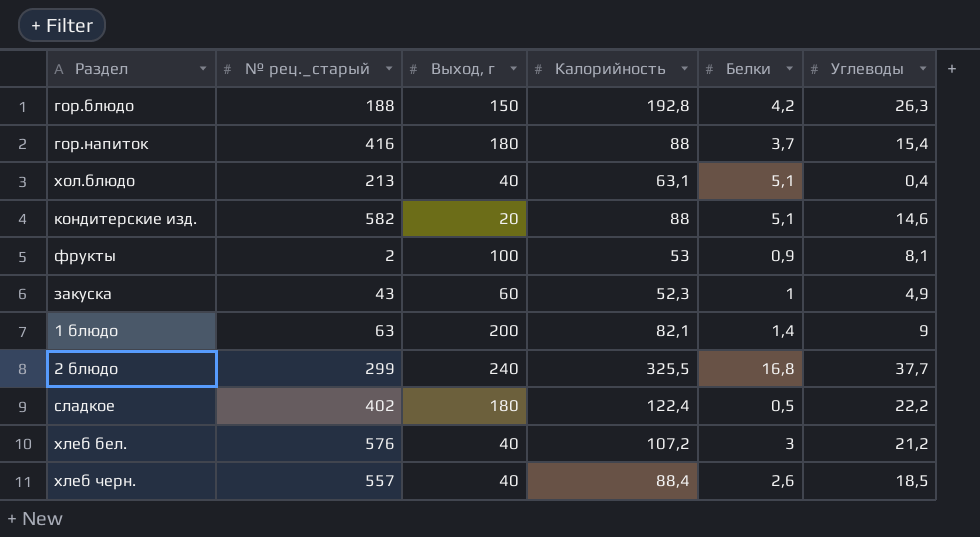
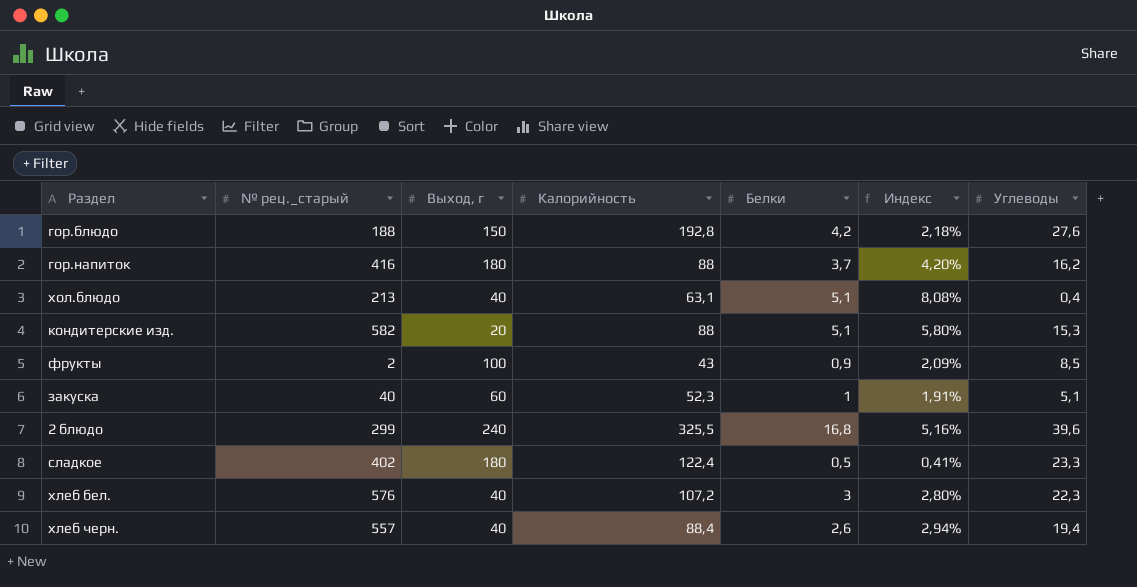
column Индекс | formula: none -> [Белки] / [Калорийность]
row 1 блюдо: 63 | 200 | 82,1 | 1,4 | 9 -> none
гор.блюдо | Углеводы: 26,3 -> 27,6
гор.напиток | Углеводы: 15,4 -> 16,2
кондитерские изд. | Углеводы: 14,6 -> 15,3
фрукты | Калорийность: 53 -> 43
фрукты | Углеводы: 8,1 -> 8,5
закуска | № рец._старый: 43 -> 40
закуска | Углеводы: 4,9 -> 5,1
2 блюдо | Углеводы: 37,7 -> 39,6
сладкое | Углеводы: 22,2 -> 23,3
хлеб бел. | Углеводы: 21,2 -> 22,3
хлеб черн. | Углеводы: 18,5 -> 19,4

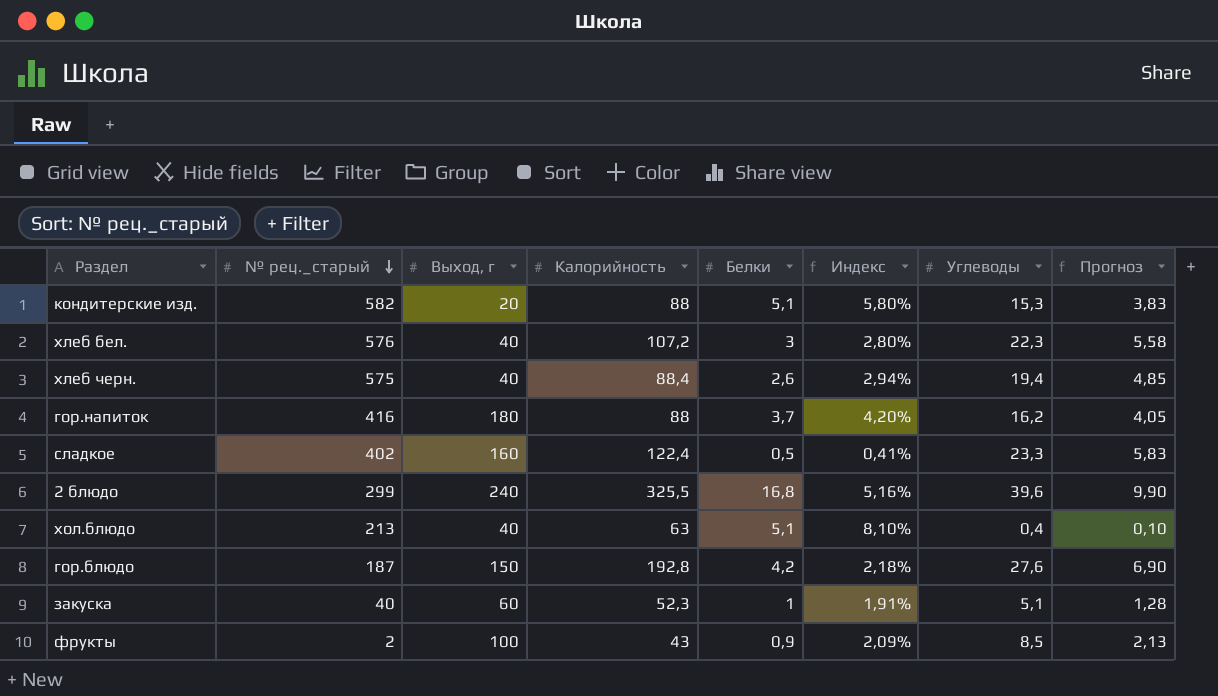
row order: none -> № рец._старый descending
column Прогноз | formula: none -> [Углеводы] * 0,25
хлеб черн. | № рец._старый: 557 -> 575
сладкое | Выход, г: 180 -> 160
хол.блюдо | Калорийность: 63,1 -> 63
хол.блюдо | Индекс: 8,08% -> 8,10%
гор.блюдо | № рец._старый: 188 -> 187

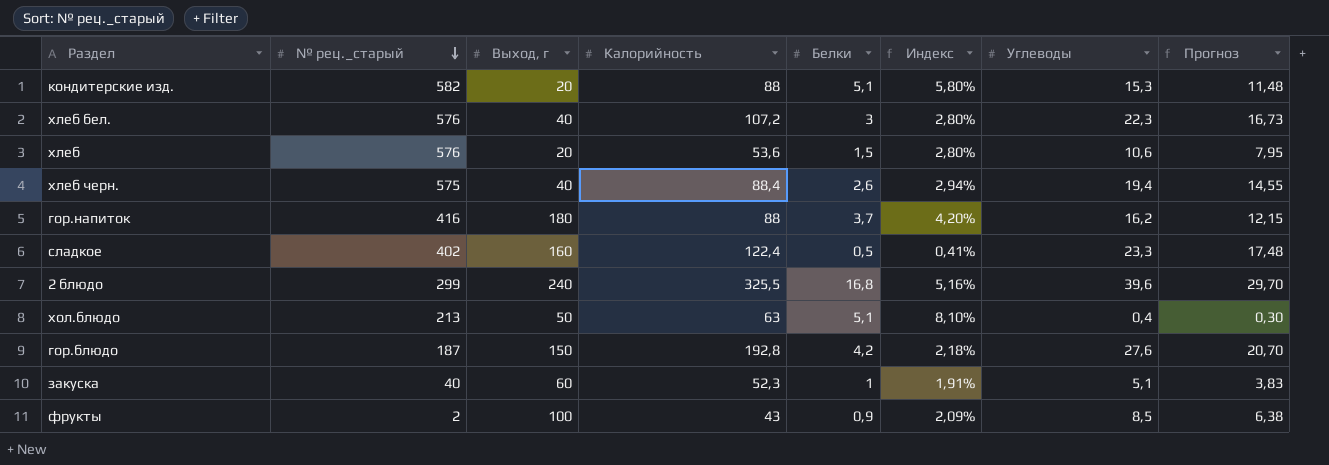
column Прогноз | formula: [Углеводы] * 0,25 -> [Углеводы] * 0,75
row хлеб: none -> 576 | 20 | 53,6 | 1,5 | 2,80% | 10,6 | 7,95
хол.блюдо | Выход, г: 40 -> 50

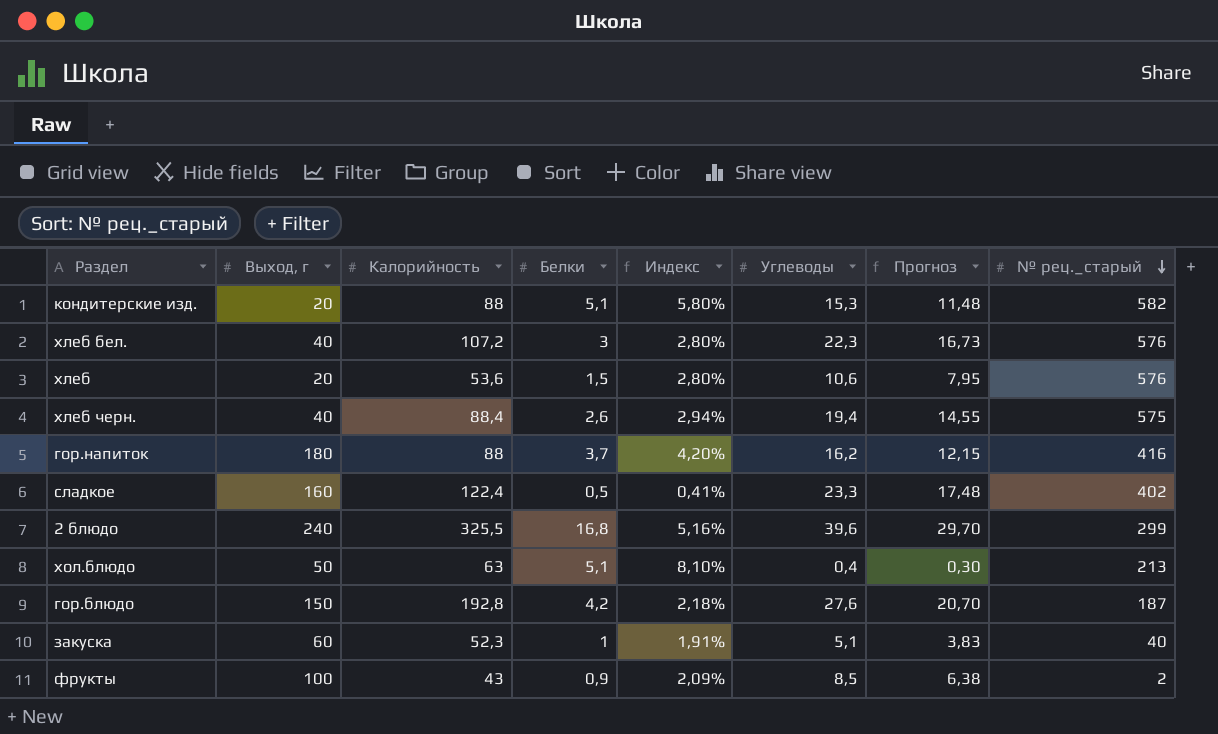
column № рец._старый | position: 2 -> 8

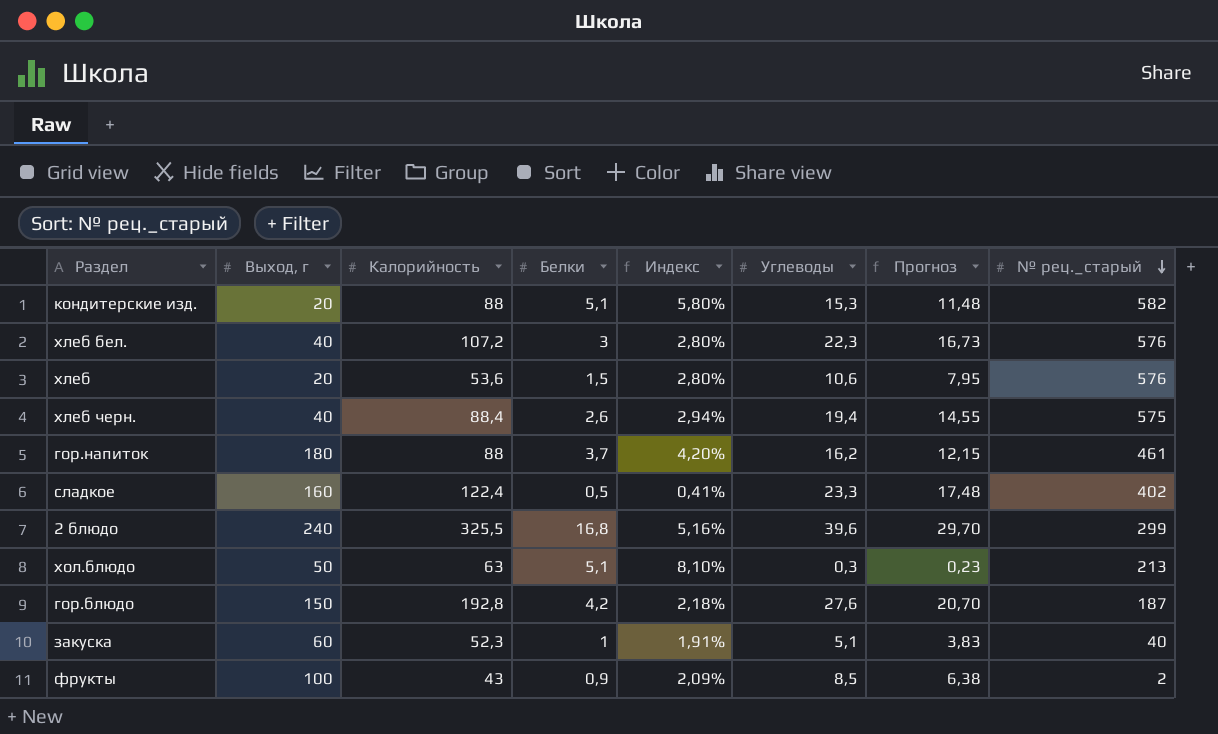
гор.напиток | № рец._старый: 416 -> 461
хол.блюдо | Углеводы: 0,4 -> 0,3
хол.блюдо | Прогноз: 0,30 -> 0,23

